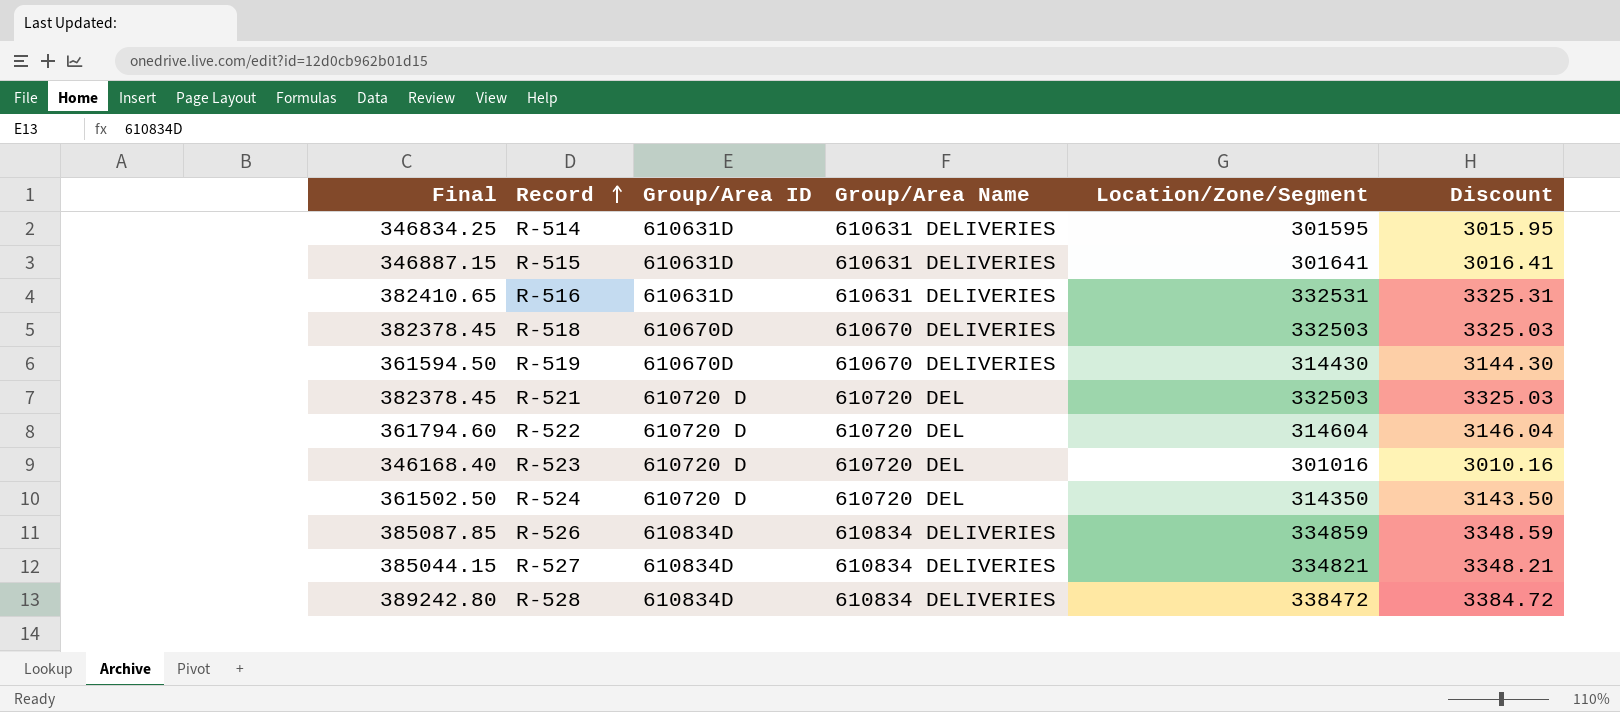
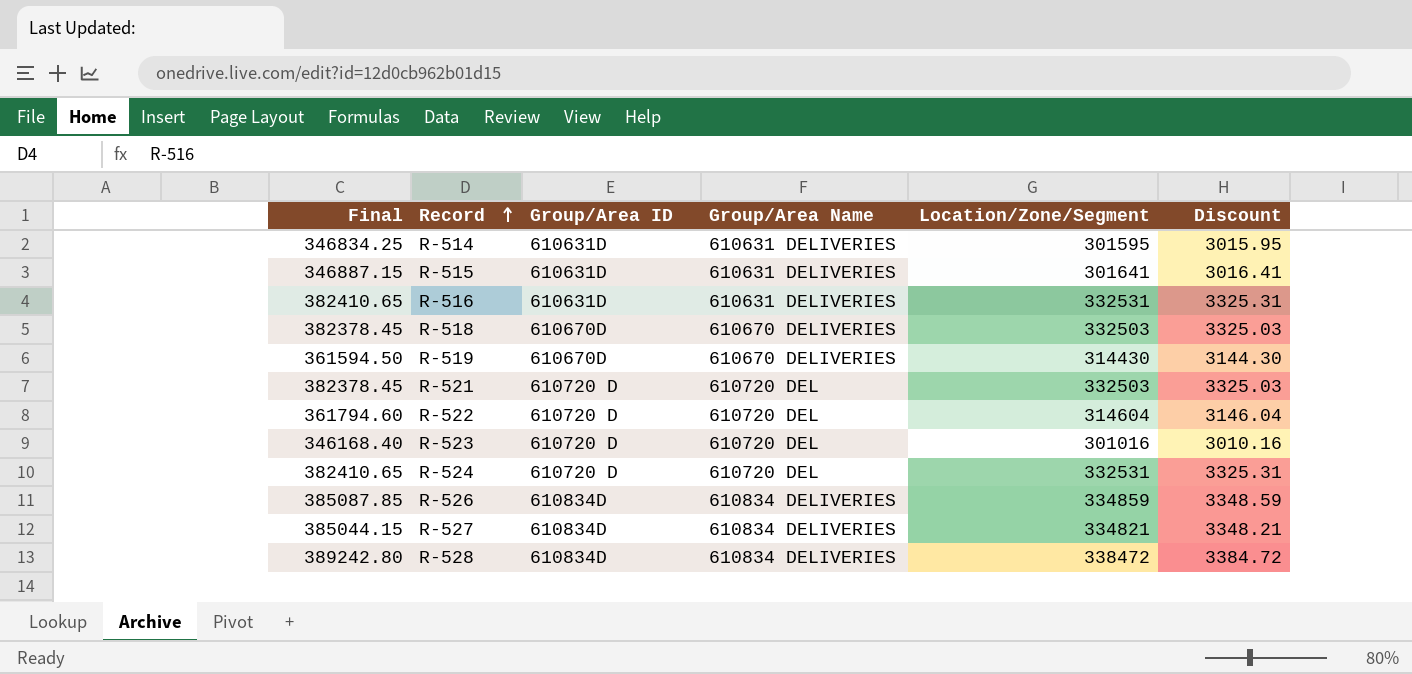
R-524 | Final: 361502.50 -> 382410.65
R-524 | Location/Zone/Segment: 314350 -> 332531
R-524 | Discount: 3143.50 -> 3325.31

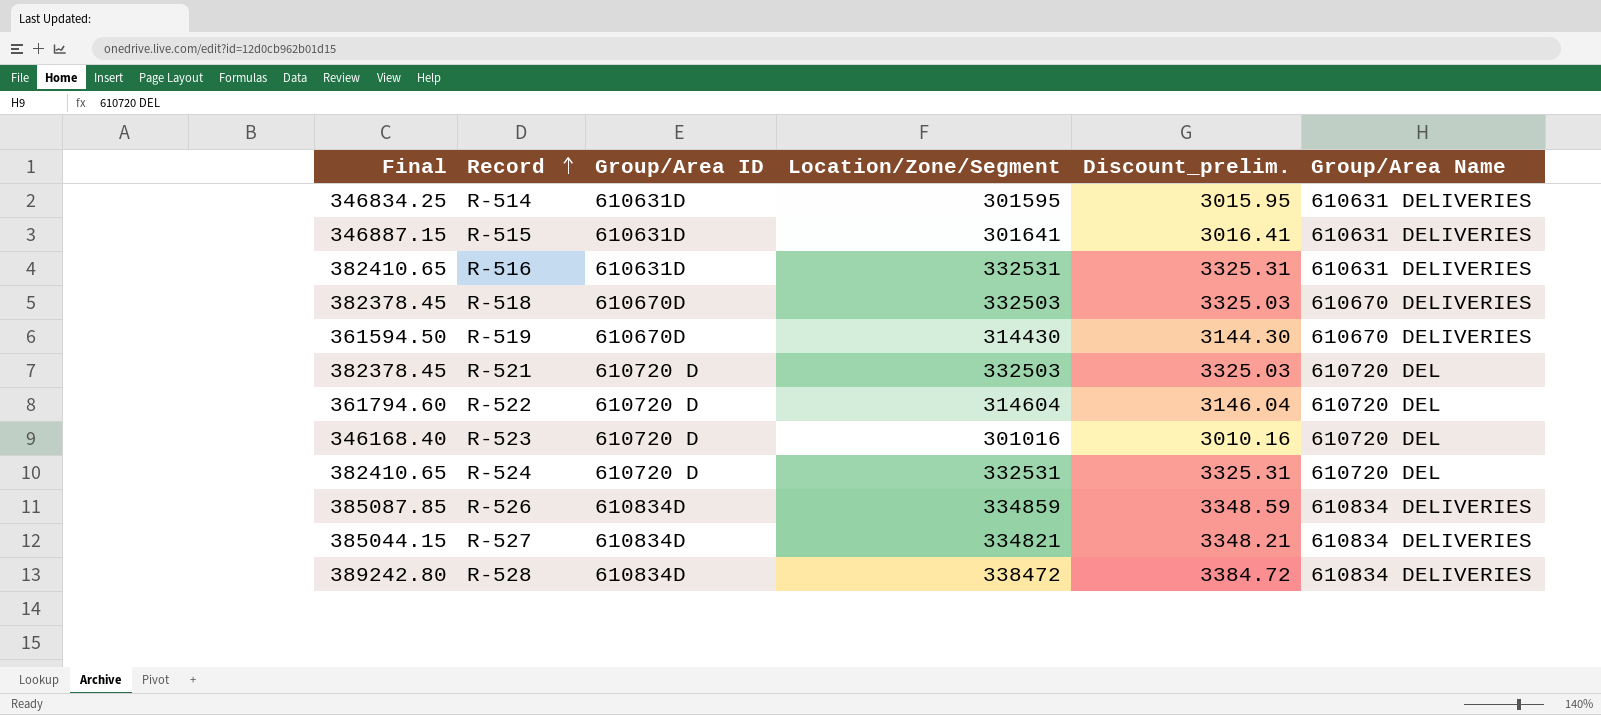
column name: Discount -> Discount_prelim.
column Group/Area Name | position: 4 -> 6

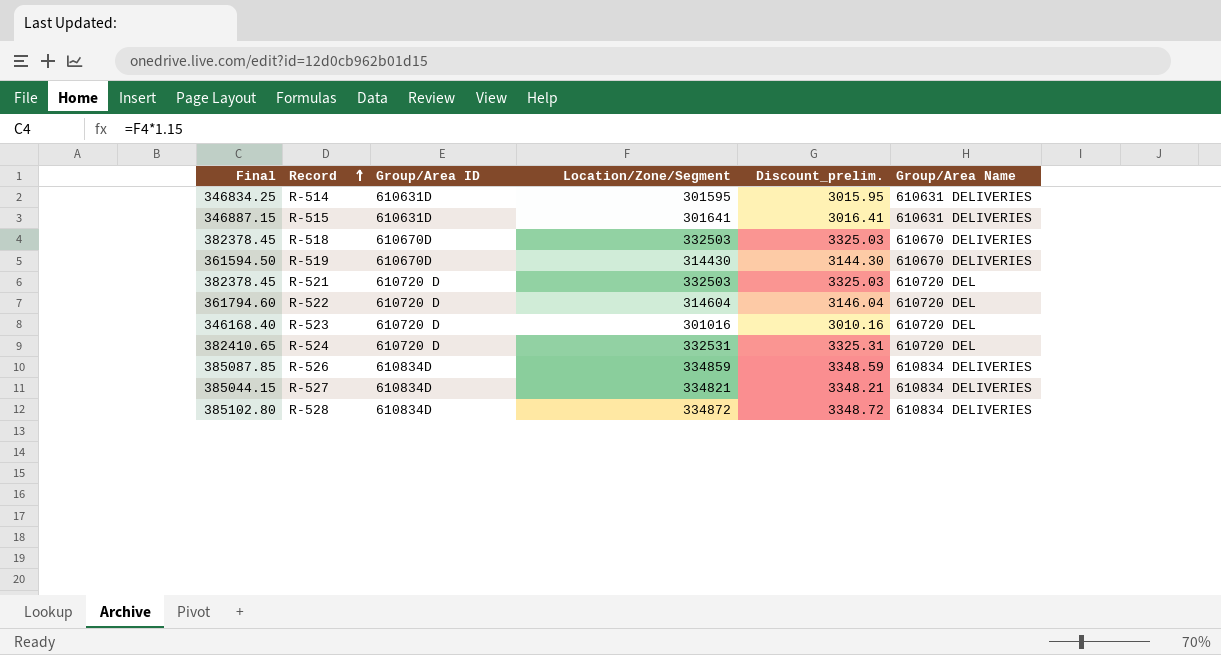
row R-516: 382410.65 | 610631D | 332531 | 3325.31 | 610631 DELIVERIES -> none
R-528 | Final: 389242.80 -> 385102.80
R-528 | Location/Zone/Segment: 338472 -> 334872
R-528 | Discount_prelim.: 3384.72 -> 3348.72

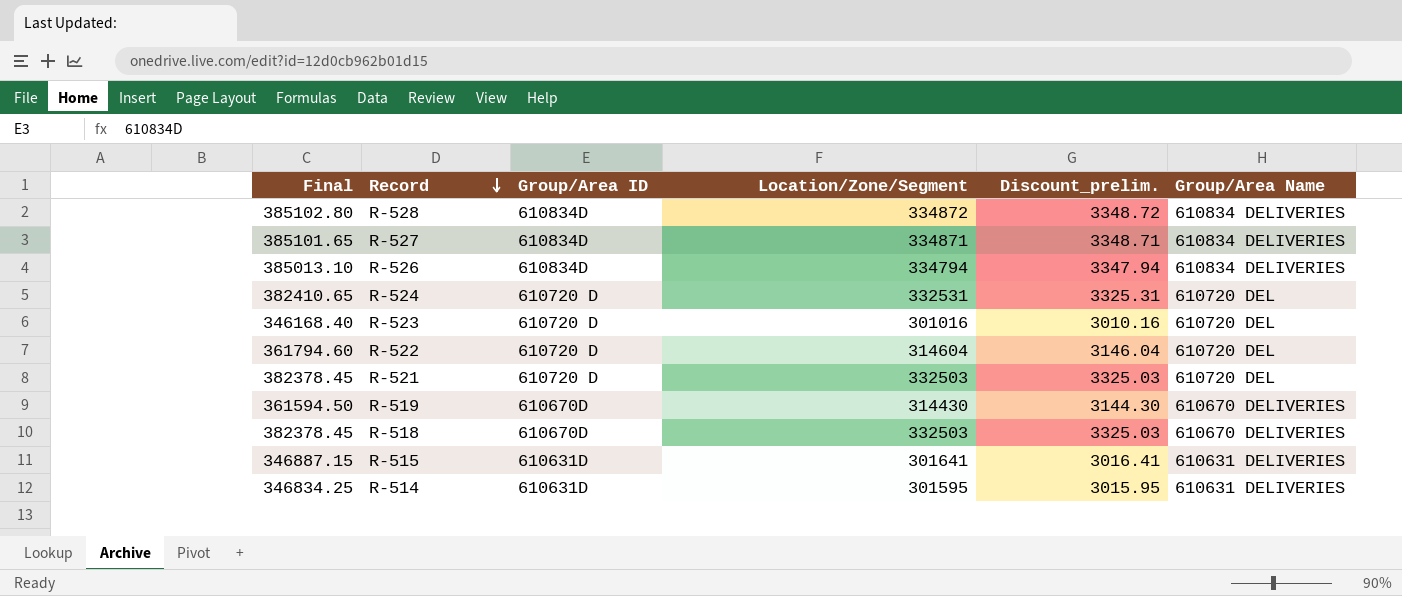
row order: Record ascending -> Record descending
R-527 | Final: 385044.15 -> 385101.65
R-527 | Location/Zone/Segment: 334821 -> 334871
R-527 | Discount_prelim.: 3348.21 -> 3348.71
R-526 | Final: 385087.85 -> 385013.10
R-526 | Location/Zone/Segment: 334859 -> 334794
R-526 | Discount_prelim.: 3348.59 -> 3347.94

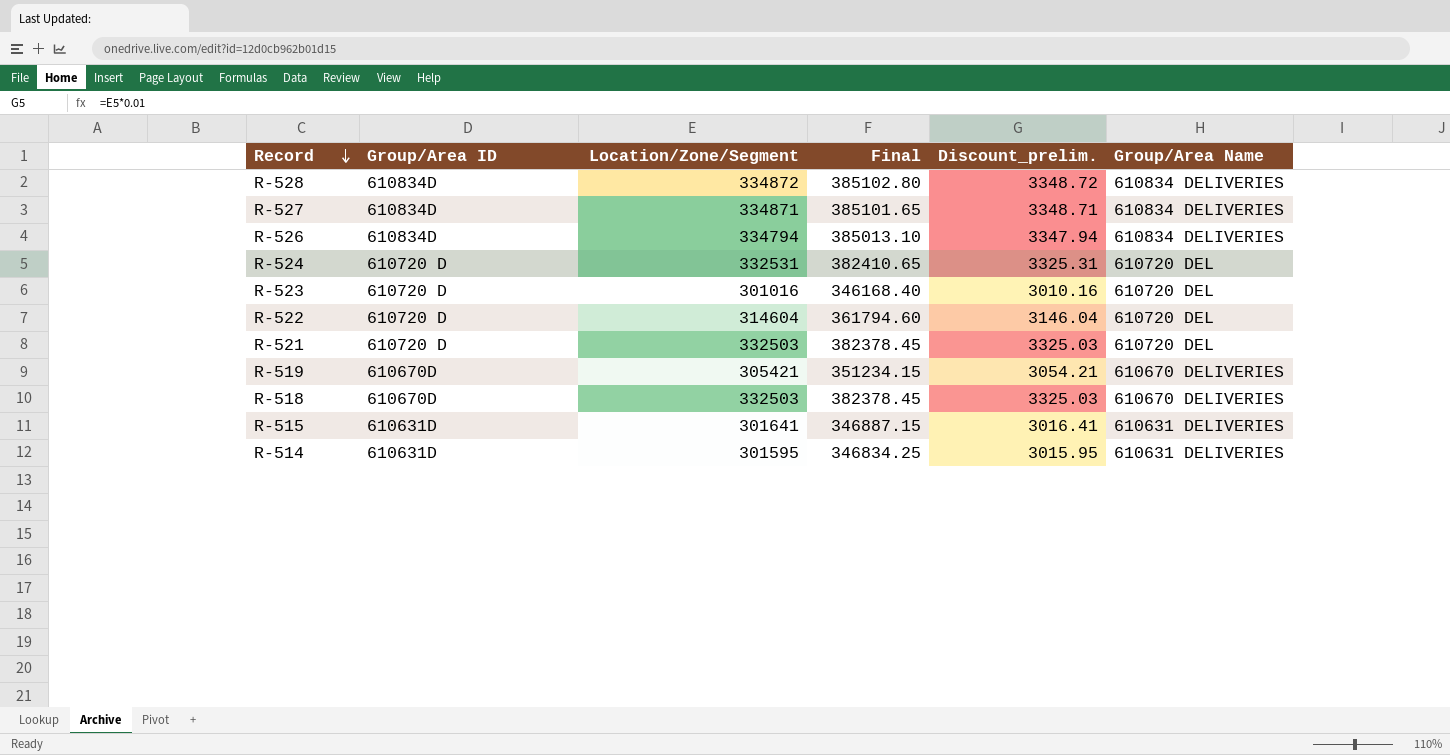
column Final | position: 1 -> 4
R-519 | Location/Zone/Segment: 314430 -> 305421
R-519 | Final: 361594.50 -> 351234.15
R-519 | Discount_prelim.: 3144.30 -> 3054.21

